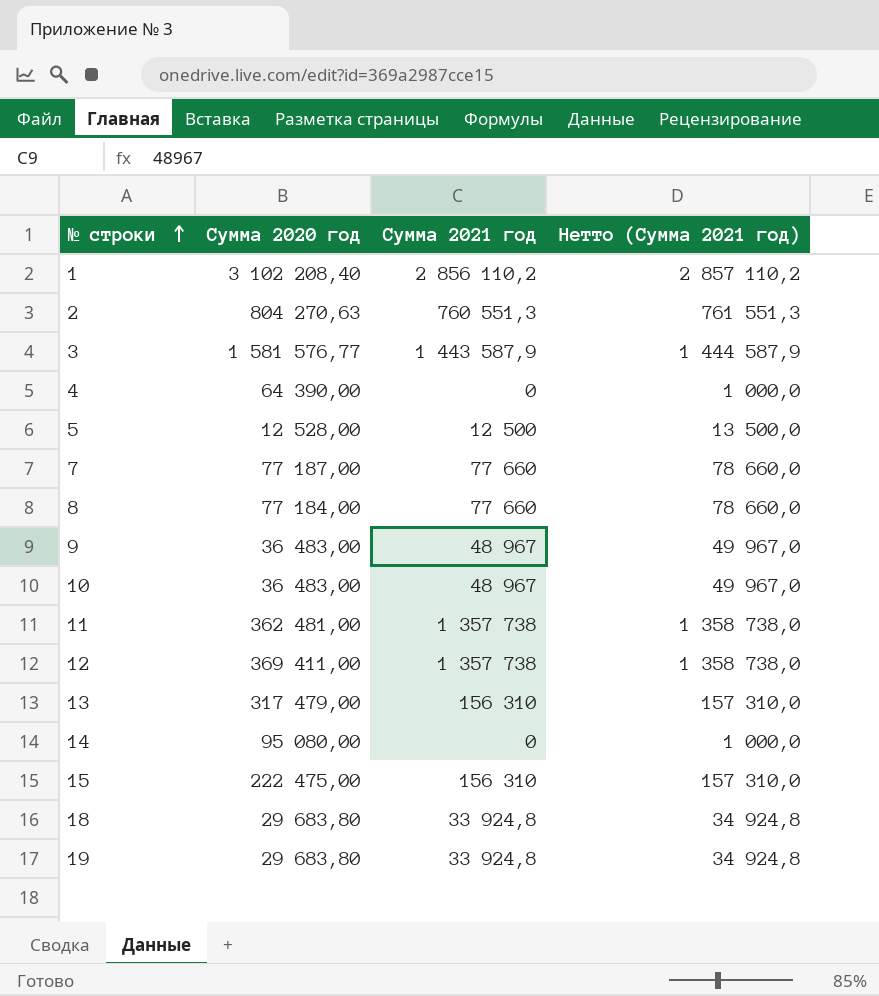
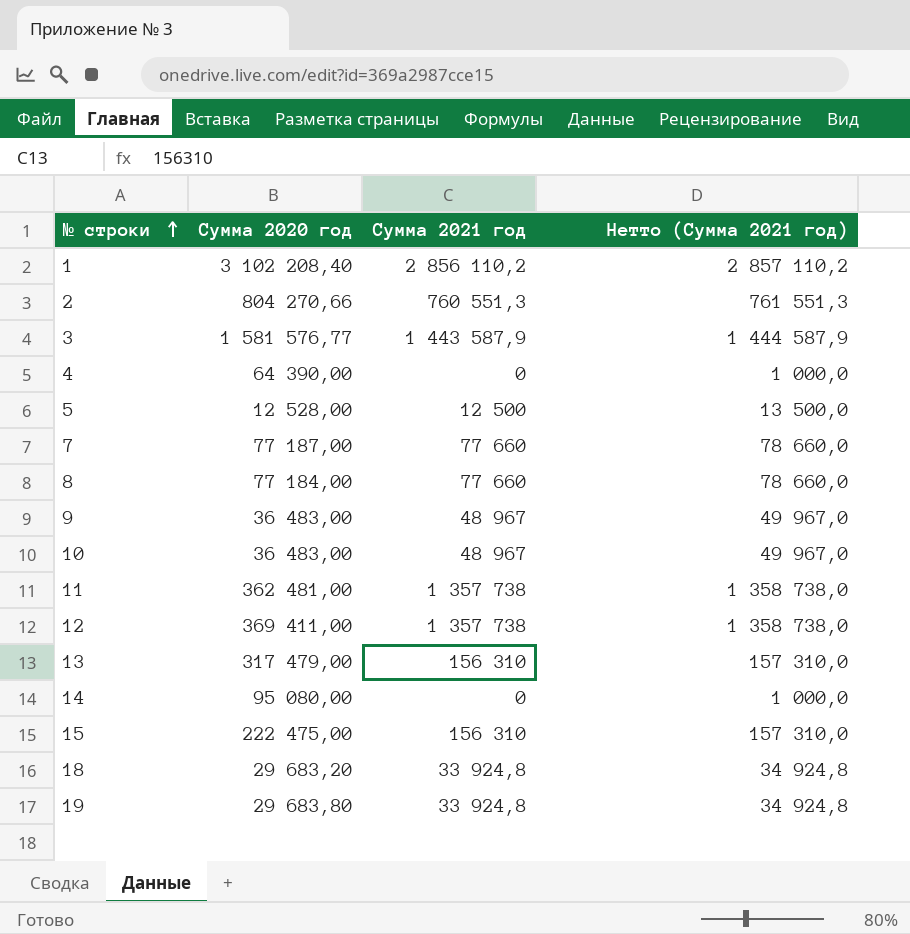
2 | Сумма 2020 год: 804 270,63 -> 804 270,66
18 | Сумма 2020 год: 29 683,80 -> 29 683,20

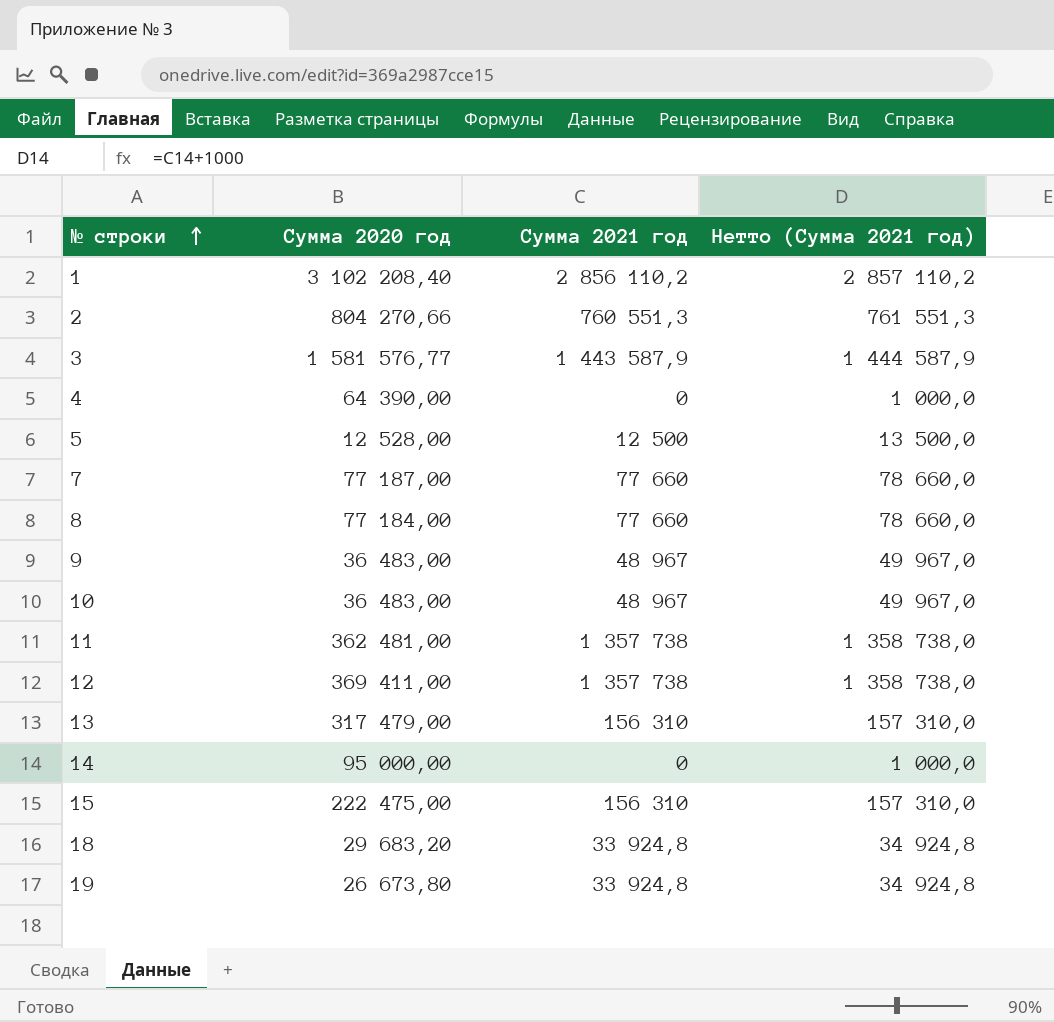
14 | Сумма 2020 год: 95 080,00 -> 95 000,00
19 | Сумма 2020 год: 29 683,80 -> 26 673,80

